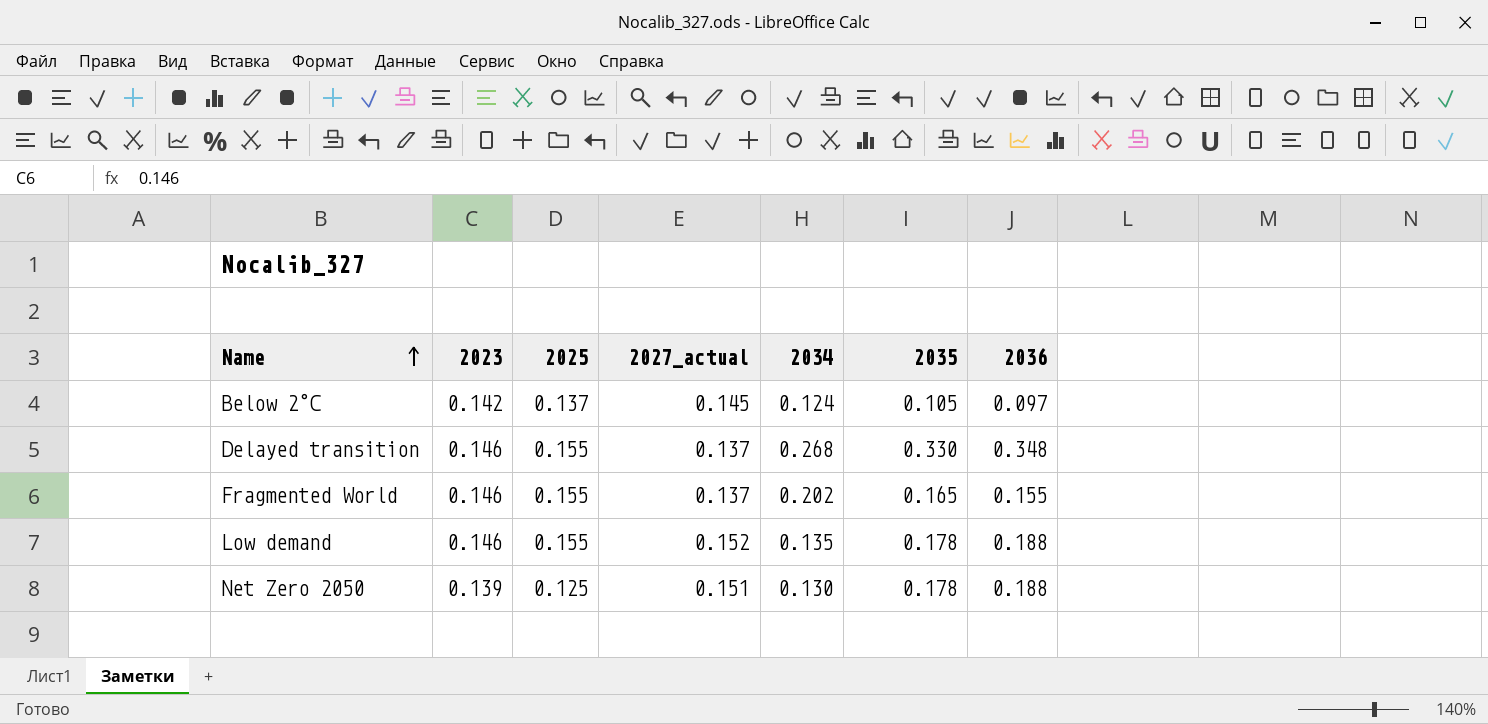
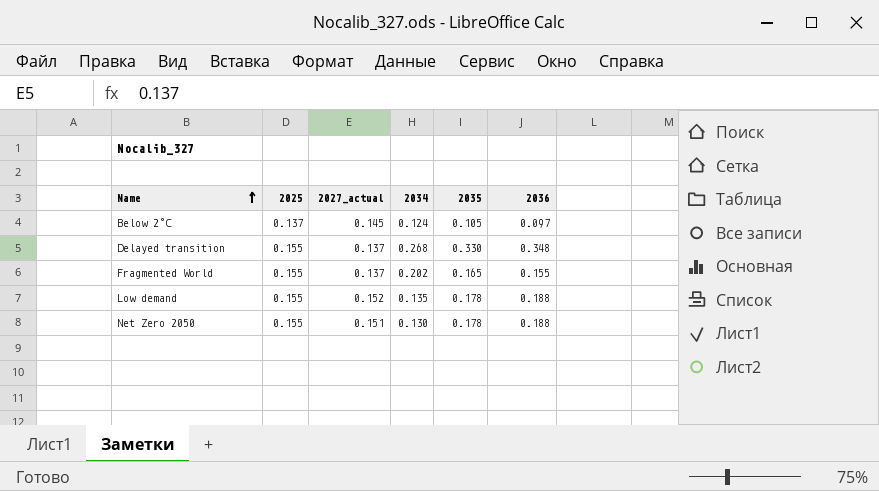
column 2023 | position: 2 -> none
Net Zero 2050 | 2025: 0.125 -> 0.155

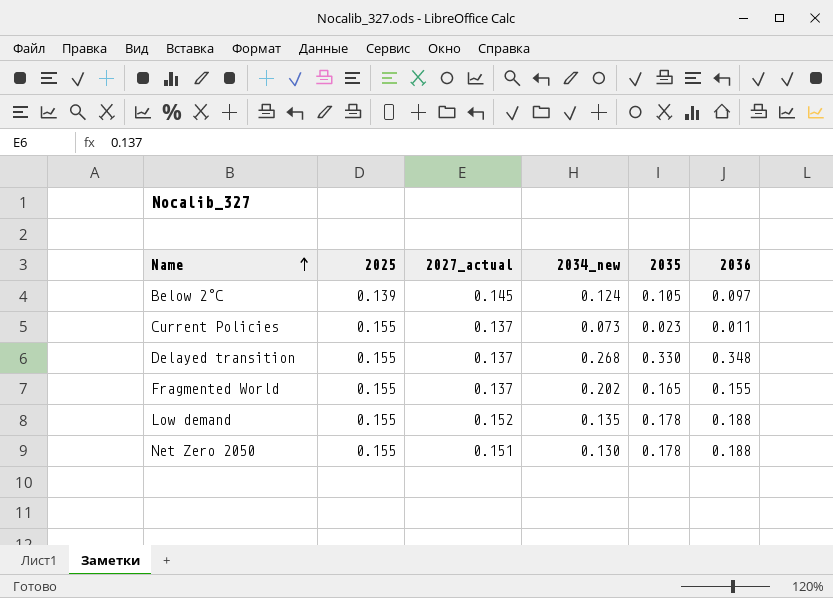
column name: 2034 -> 2034_new
Below 2°C | 2025: 0.137 -> 0.139
row Current Policies: none -> 0.155 | 0.137 | 0.073 | 0.023 | 0.011

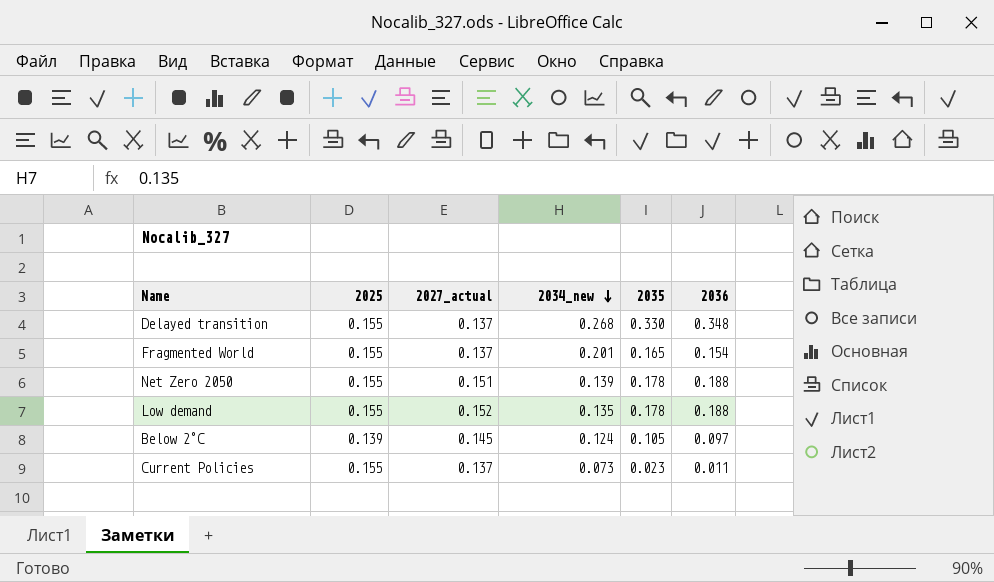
row order: Name ascending -> 2034_new descending
Fragmented World | 2034_new: 0.202 -> 0.201
Fragmented World | 2036: 0.155 -> 0.154
Net Zero 2050 | 2034_new: 0.130 -> 0.139

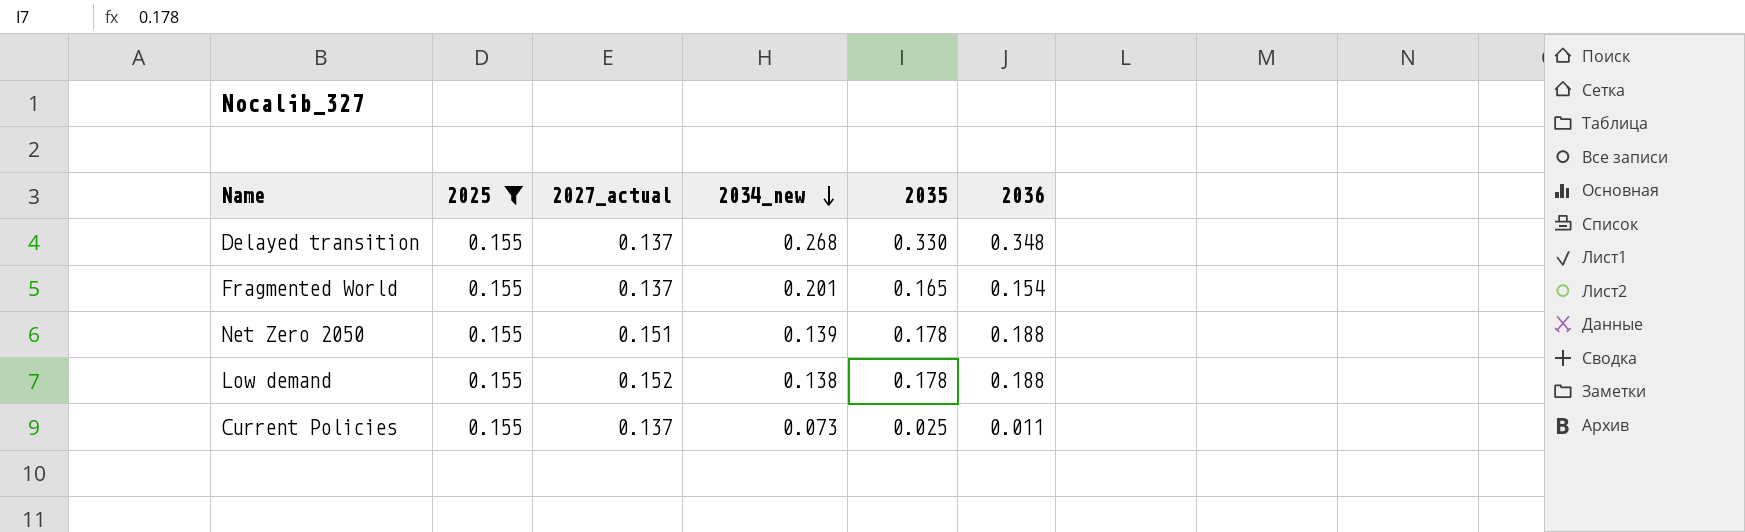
filter: none -> 2025 = 0.155
Low demand | 2034_new: 0.135 -> 0.138
Current Policies | 2035: 0.023 -> 0.025

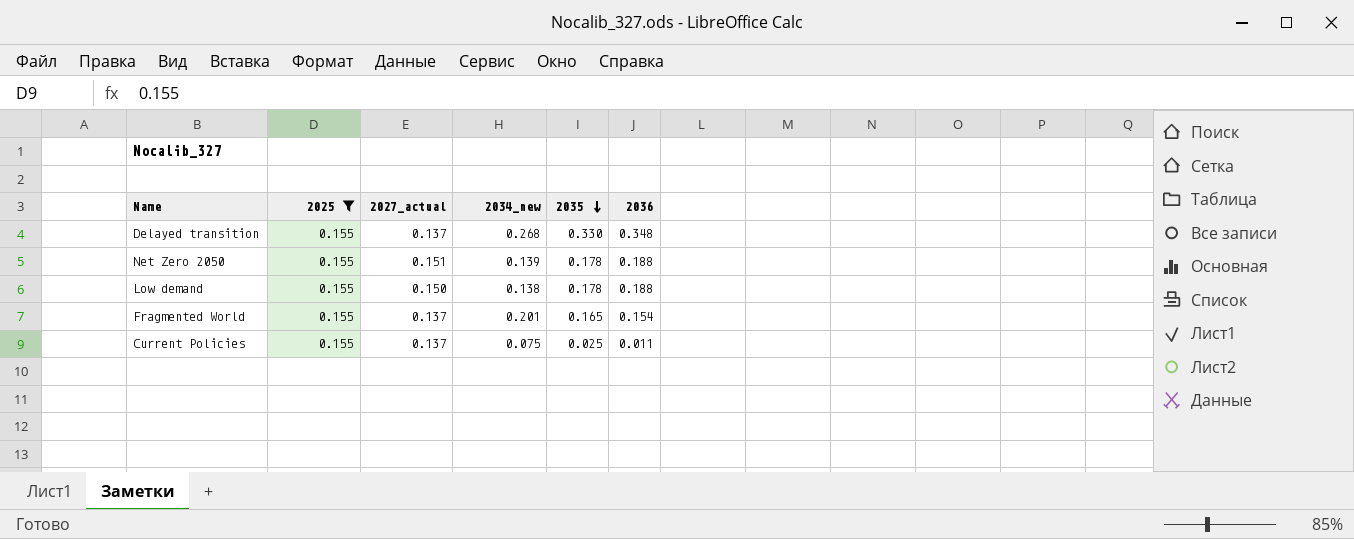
row order: 2034_new descending -> 2035 descending
Low demand | 2027_actual: 0.152 -> 0.150
Current Policies | 2034_new: 0.073 -> 0.075

